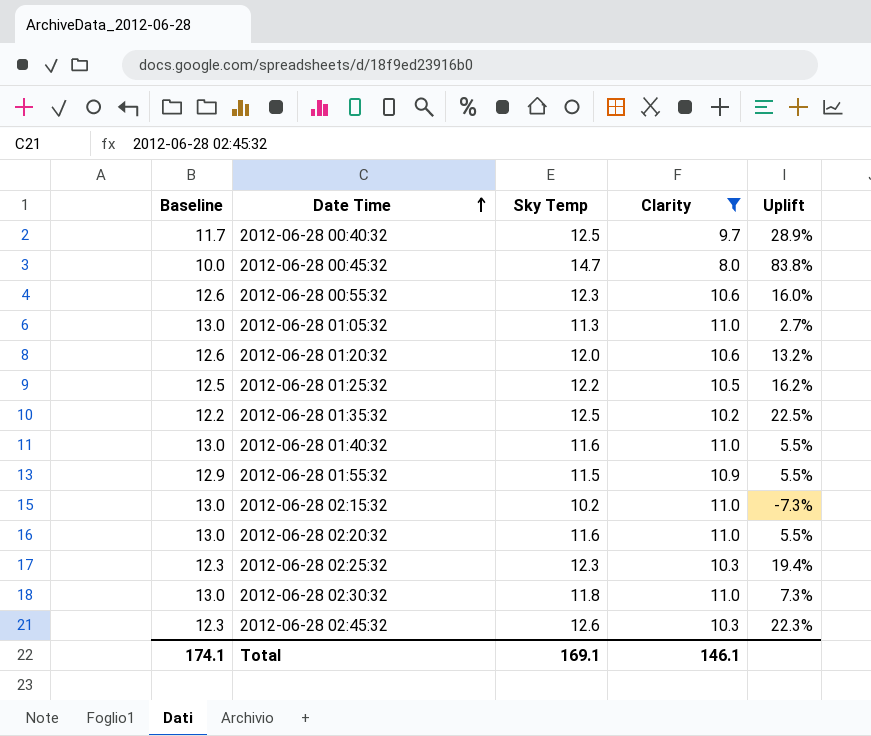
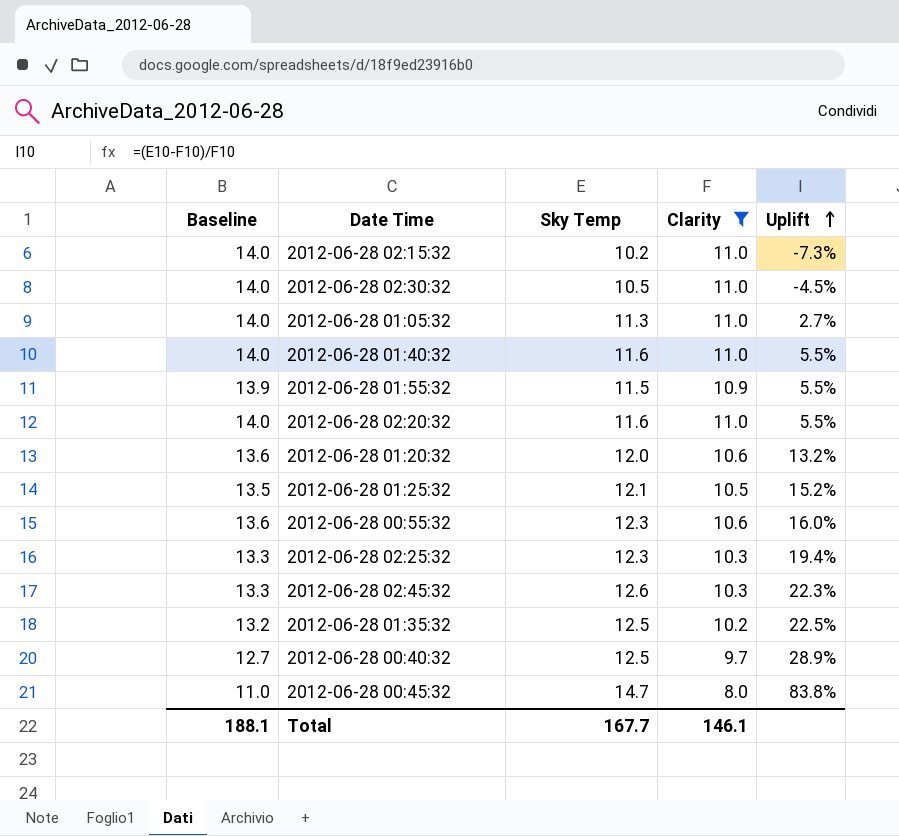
row order: Date Time ascending -> Uplift ascending
column Baseline | formula: [Clarity] + 2 -> [Clarity] + 3
2012-06-28 02:30:32 | Sky Temp: 11.8 -> 10.5
2012-06-28 02:30:32 | Uplift: 7.3% -> -4.5%
2012-06-28 01:25:32 | Sky Temp: 12.2 -> 12.1
2012-06-28 01:25:32 | Uplift: 16.2% -> 15.2%
Total | Baseline: 174.1 -> 188.1
Total | Sky Temp: 169.1 -> 167.7

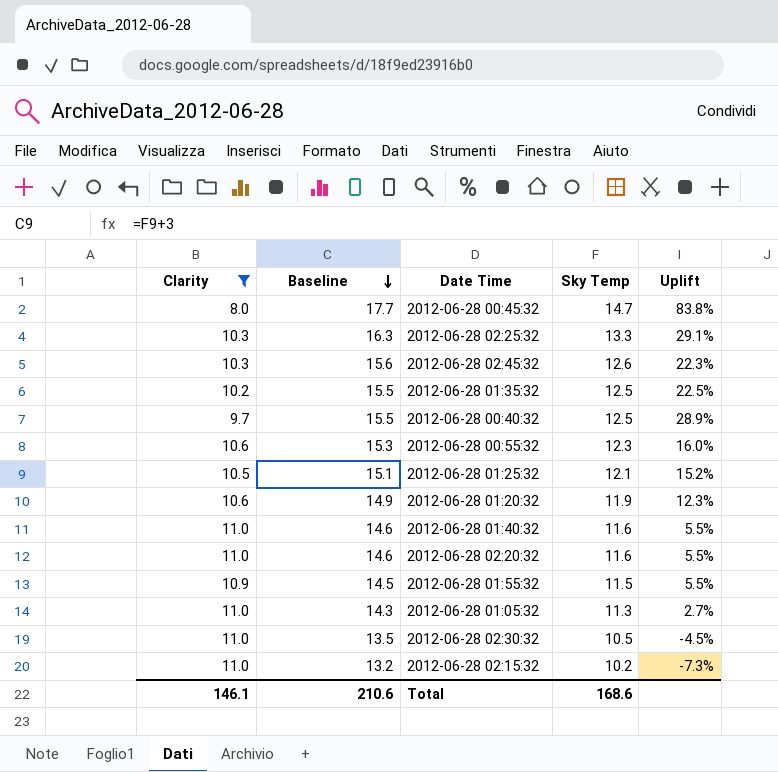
row order: Uplift ascending -> Baseline descending
column Clarity | position: 4 -> 1
column Baseline | formula: [Clarity] + 3 -> [Sky Temp] + 3
2012-06-28 02:25:32 | Sky Temp: 12.3 -> 13.3
2012-06-28 02:25:32 | Uplift: 19.4% -> 29.1%
2012-06-28 01:20:32 | Sky Temp: 12.0 -> 11.9
2012-06-28 01:20:32 | Uplift: 13.2% -> 12.3%
Total | Baseline: 188.1 -> 210.6
Total | Sky Temp: 167.7 -> 168.6

